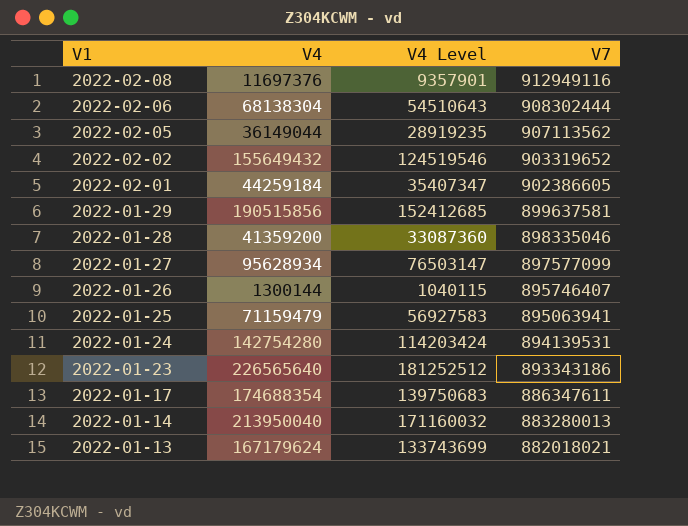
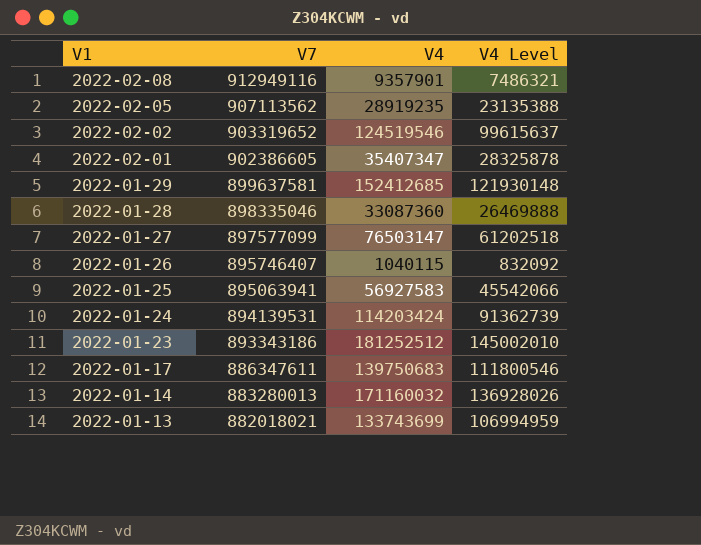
column V7 | position: 4 -> 2
row 2022-02-06: 68138304 | 54510643 | 908302444 -> none
2022-02-08 | V4: 11697376 -> 9357901
2022-02-08 | V4 Level: 9357901 -> 7486321
2022-02-05 | V4: 36149044 -> 28919235
2022-02-05 | V4 Level: 28919235 -> 23135388
2022-02-02 | V4: 155649432 -> 124519546
2022-02-02 | V4 Level: 124519546 -> 99615637
2022-02-01 | V4: 44259184 -> 35407347
2022-02-01 | V4 Level: 35407347 -> 28325878
2022-01-29 | V4: 190515856 -> 152412685
2022-01-29 | V4 Level: 152412685 -> 121930148
2022-01-28 | V4: 41359200 -> 33087360
2022-01-28 | V4 Level: 33087360 -> 26469888
2022-01-27 | V4: 95628934 -> 76503147
2022-01-27 | V4 Level: 76503147 -> 61202518
2022-01-26 | V4: 1300144 -> 1040115
2022-01-26 | V4 Level: 1040115 -> 832092
2022-01-25 | V4: 71159479 -> 56927583
2022-01-25 | V4 Level: 56927583 -> 45542066
2022-01-24 | V4: 142754280 -> 114203424
2022-01-24 | V4 Level: 114203424 -> 91362739
2022-01-23 | V4: 226565640 -> 181252512
2022-01-23 | V4 Level: 181252512 -> 145002010
2022-01-17 | V4: 174688354 -> 139750683
2022-01-17 | V4 Level: 139750683 -> 111800546
2022-01-14 | V4: 213950040 -> 171160032
2022-01-14 | V4 Level: 171160032 -> 136928026
2022-01-13 | V4: 167179624 -> 133743699
2022-01-13 | V4 Level: 133743699 -> 106994959

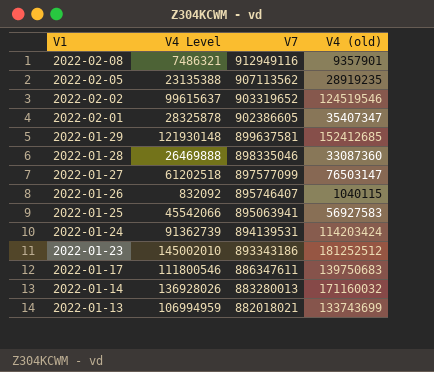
column V4 Level | position: 4 -> 2
column name: V4 -> V4 (old)

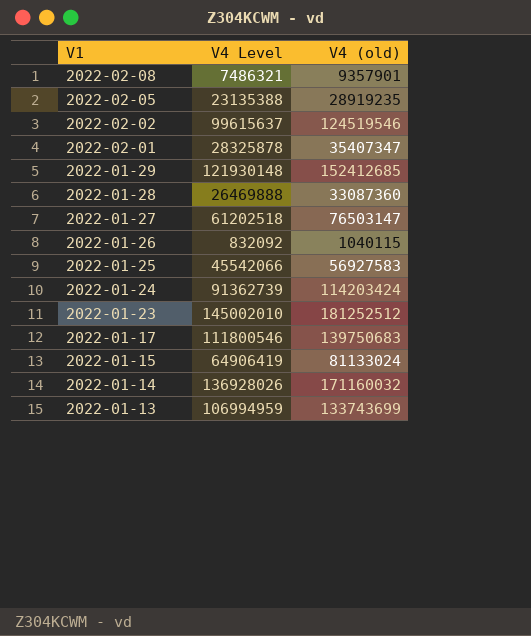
column V7 | position: 3 -> none
row 2022-01-15: none -> 64906419 | 81133024

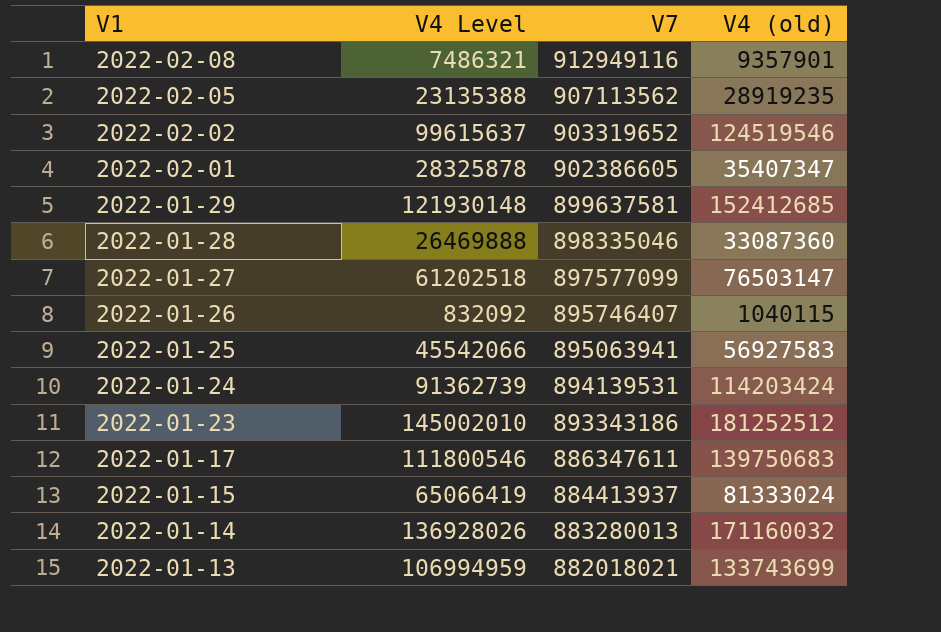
column V7 | position: none -> 3
2022-01-15 | V4 Level: 64906419 -> 65066419
2022-01-15 | V4 (old): 81133024 -> 81333024

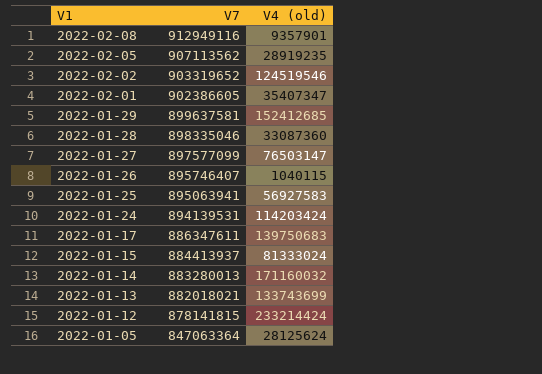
column V4 Level | formula: [V4 (old)] * 0.8 -> none
row 2022-01-23: 145002010 | 893343186 | 181252512 -> none
row 2022-01-12: none -> 878141815 | 233214424
row 2022-01-05: none -> 847063364 | 28125624

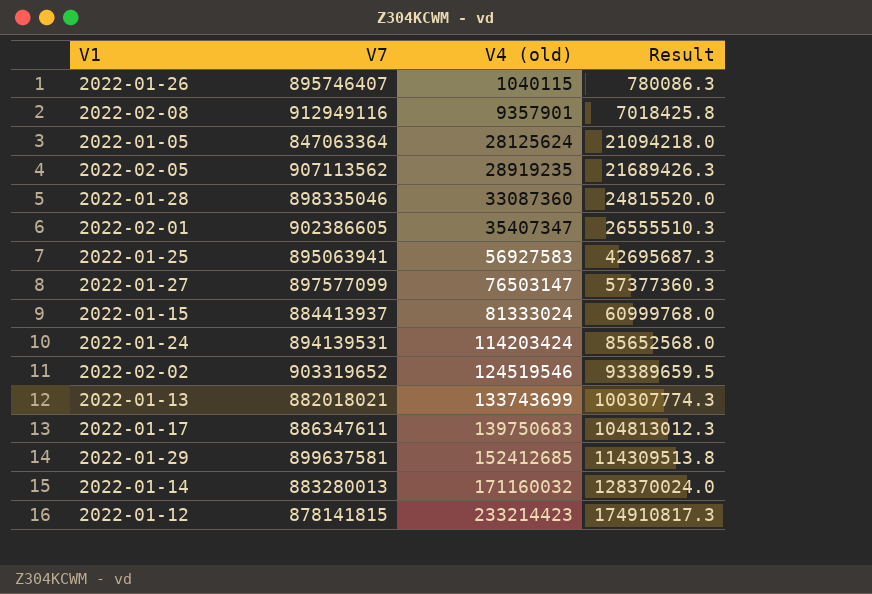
row order: V1 descending -> V4 (old) ascending
column Result | formula: none -> [V4 (old)] * 0.75
2022-01-12 | V4 (old): 233214424 -> 233214423

